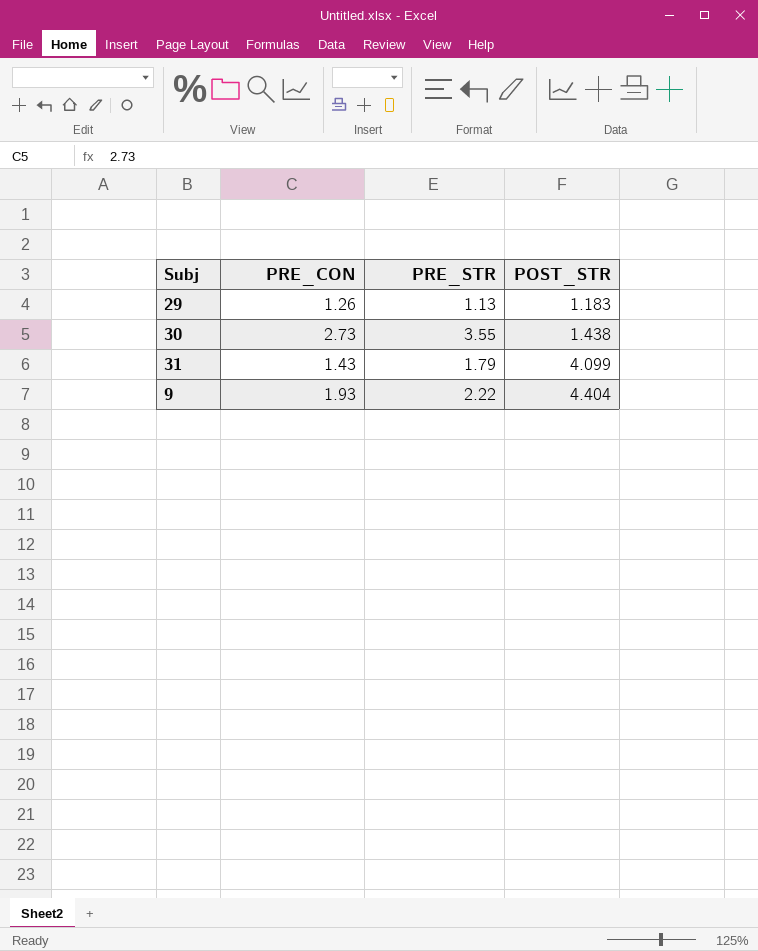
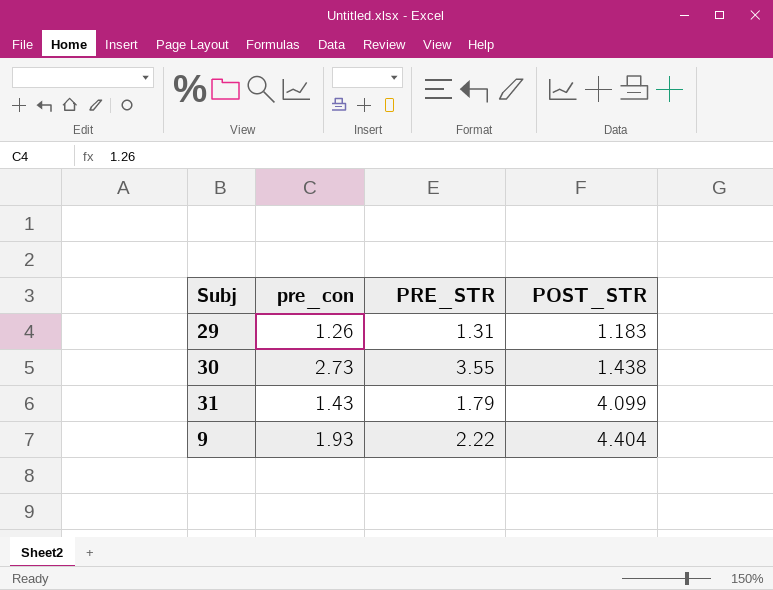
column name: PRE_CON -> pre_con
29 | PRE_STR: 1.13 -> 1.31

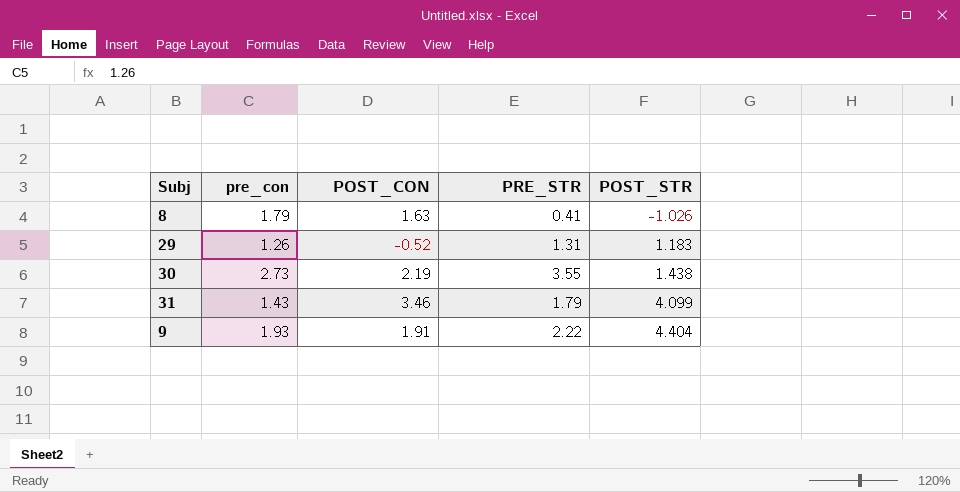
column POST_CON | position: none -> 3
row 8: none -> 1.79 | 1.63 | 0.41 | -1.026

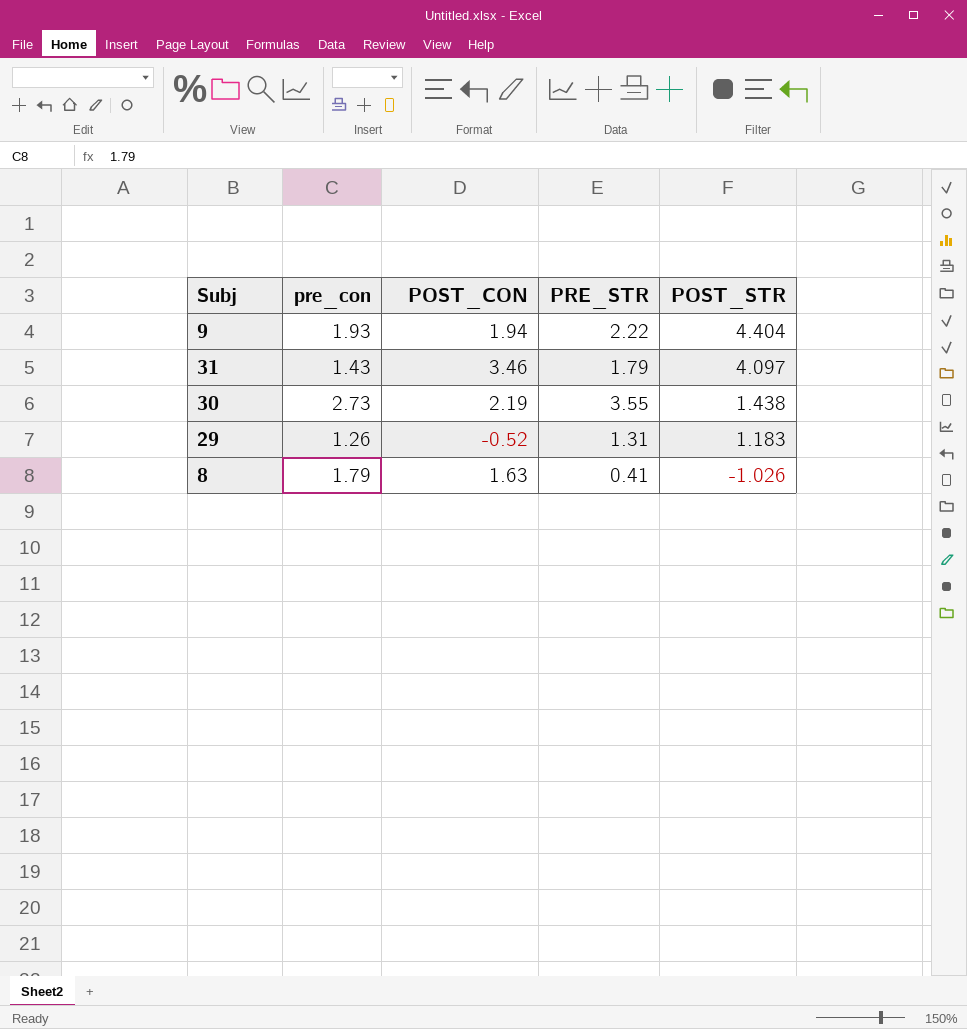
row order: POST_STR ascending -> POST_STR descending
9 | POST_CON: 1.91 -> 1.94
31 | POST_STR: 4.099 -> 4.097

